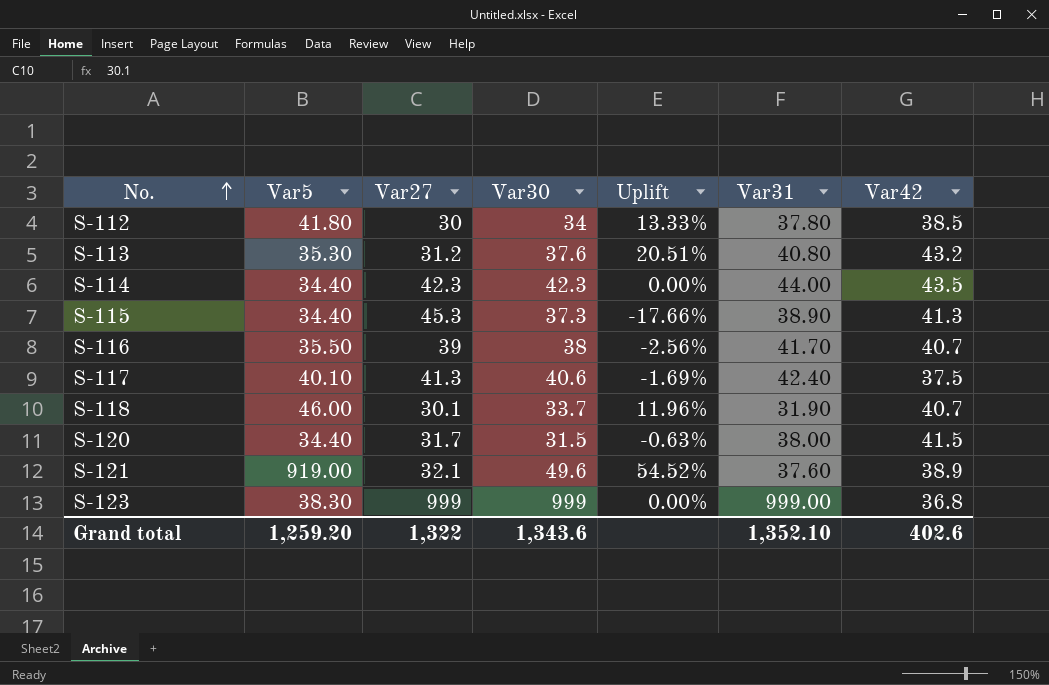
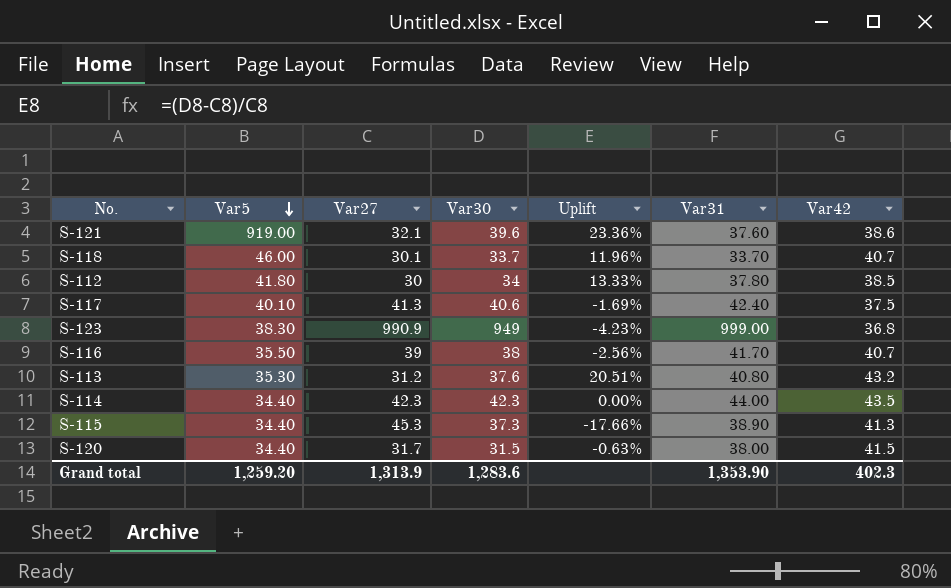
row order: No. ascending -> Var5 descending
S-121 | Var30: 49.6 -> 39.6
S-121 | Uplift: 54.52% -> 23.36%
S-121 | Var42: 38.9 -> 38.6
S-118 | Var31: 31.90 -> 33.70
S-123 | Var27: 999 -> 990.9
S-123 | Var30: 999 -> 949
S-123 | Uplift: 0.00% -> -4.23%
Grand total | Var27: 1,322 -> 1,313.9
Grand total | Var30: 1,343.6 -> 1,283.6
Grand total | Var31: 1,352.10 -> 1,353.90
Grand total | Var42: 402.6 -> 402.3

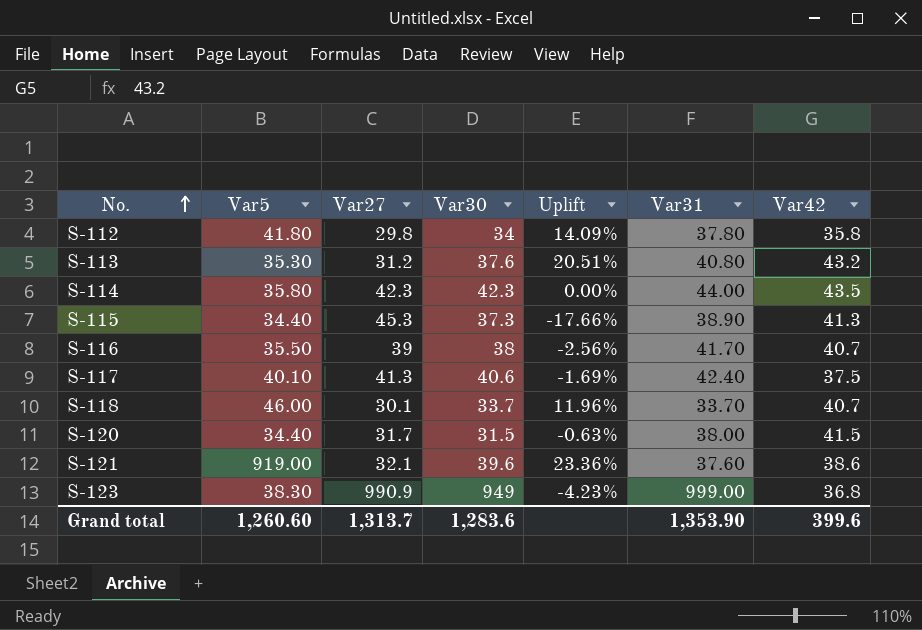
row order: Var5 descending -> No. ascending
S-112 | Var27: 30 -> 29.8
S-112 | Uplift: 13.33% -> 14.09%
S-112 | Var42: 38.5 -> 35.8
S-114 | Var5: 34.40 -> 35.80
Grand total | Var5: 1,259.20 -> 1,260.60
Grand total | Var27: 1,313.9 -> 1,313.7
Grand total | Var42: 402.3 -> 399.6

